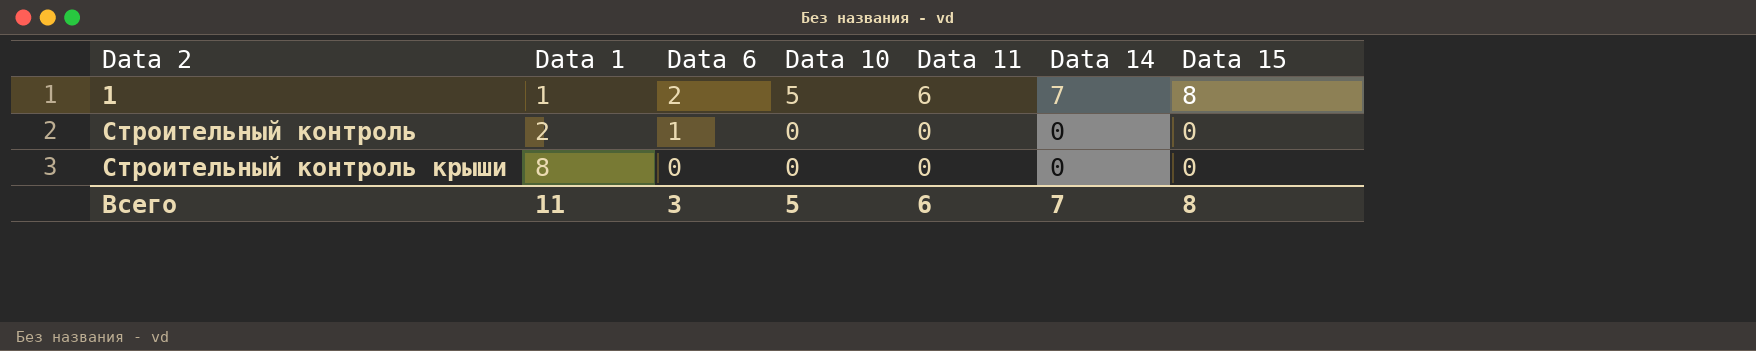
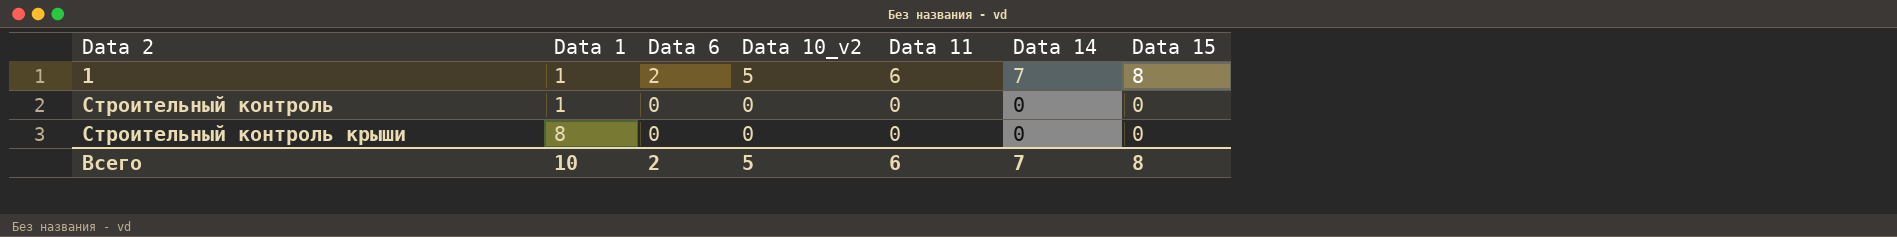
column name: Data 10 -> Data 10_v2
Строительный контроль | Data 1: 2 -> 1
Строительный контроль | Data 6: 1 -> 0
Всего | Data 1: 11 -> 10
Всего | Data 6: 3 -> 2

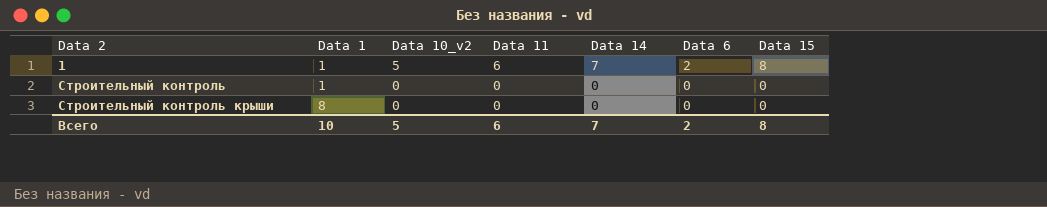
column Data 6 | position: 3 -> 6

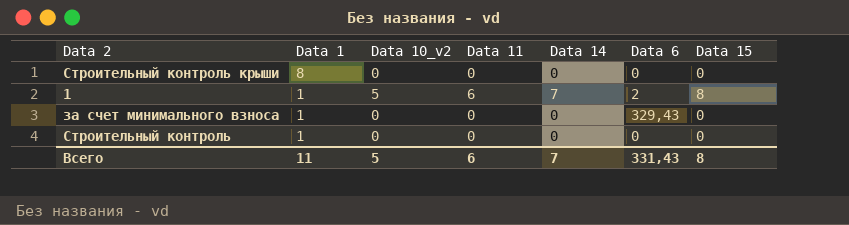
row order: Data 2 ascending -> Data 1 descending
row за счет минимального взноса: none -> 1 | 0 | 0 | 0 | 329,43 | 0
Всего | Data 1: 10 -> 11
Всего | Data 6: 2 -> 331,43

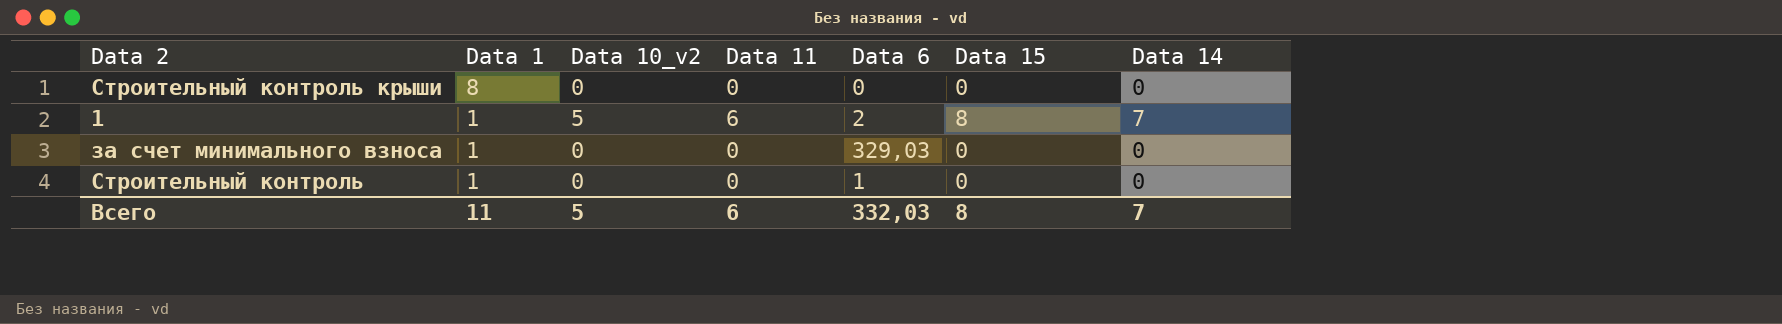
column Data 14 | position: 5 -> 7
за счет минимального взноса | Data 6: 329,43 -> 329,03
Строительный контроль | Data 6: 0 -> 1
Всего | Data 6: 331,43 -> 332,03

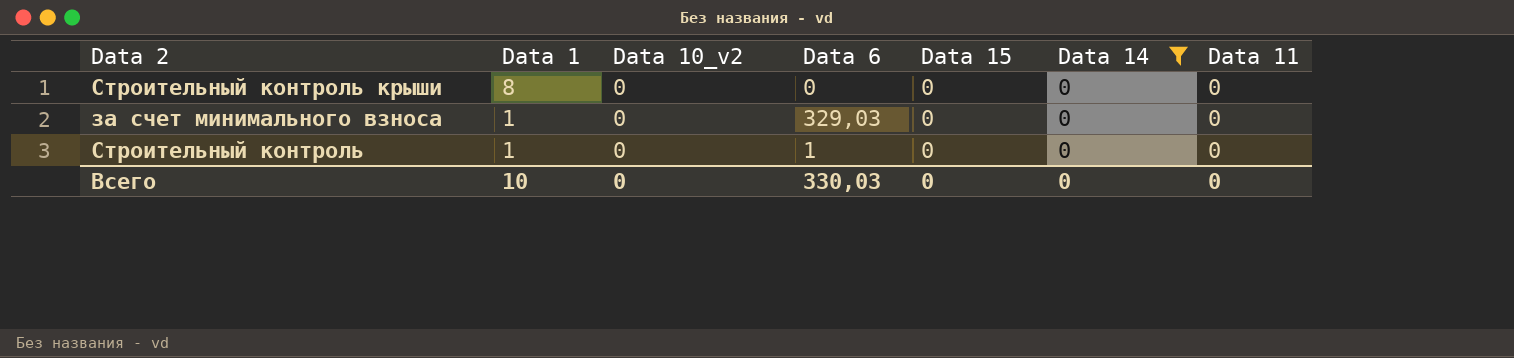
filter: none -> Data 14 = 0
column Data 11 | position: 4 -> 7
Всего | Data 1: 11 -> 10
Всего | Data 10_v2: 5 -> 0
Всего | Data 6: 332,03 -> 330,03
Всего | Data 15: 8 -> 0
Всего | Data 14: 7 -> 0
Всего | Data 11: 6 -> 0

